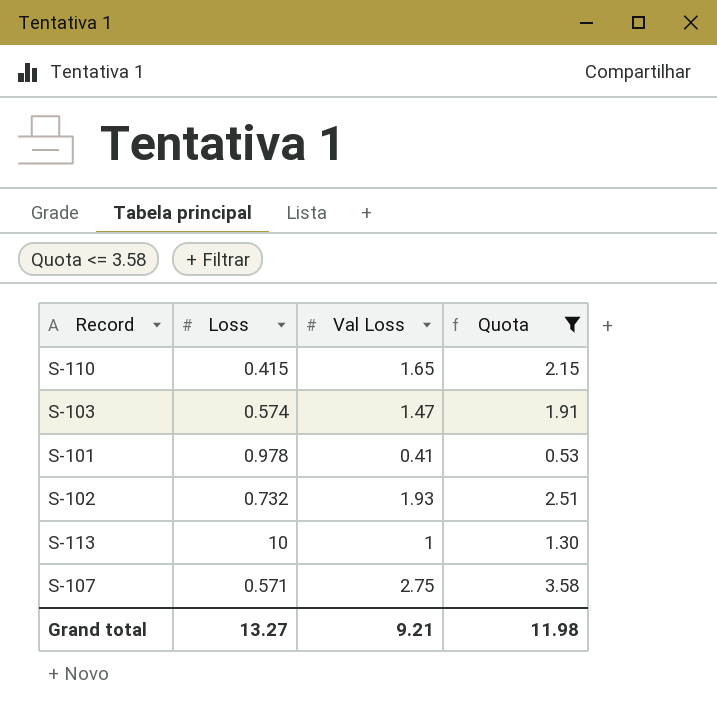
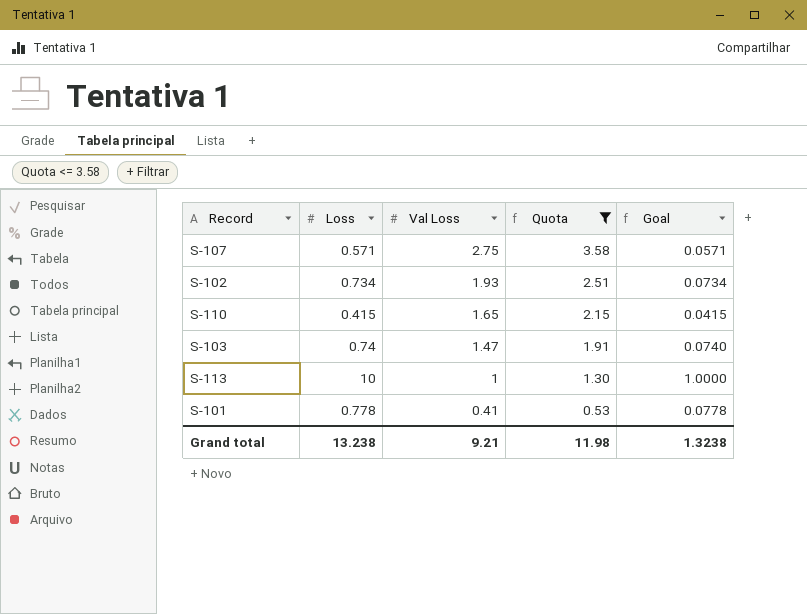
row order: none -> Val Loss descending
column Goal | formula: none -> [Loss] * 0.1
S-102 | Loss: 0.732 -> 0.734
S-103 | Loss: 0.574 -> 0.74
S-101 | Loss: 0.978 -> 0.778
Grand total | Loss: 13.27 -> 13.238

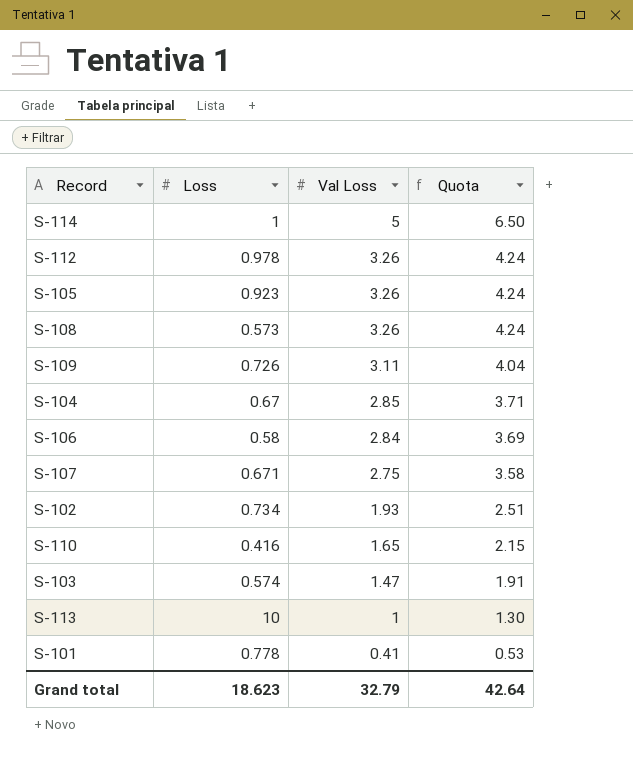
filter: Quota <= 3.58 -> none
column Goal | formula: [Loss] * 0.1 -> none
S-107 | Loss: 0.571 -> 0.671
S-110 | Loss: 0.415 -> 0.416
S-103 | Loss: 0.74 -> 0.574
Grand total | Loss: 13.238 -> 18.623
Grand total | Val Loss: 9.21 -> 32.79
Grand total | Quota: 11.98 -> 42.64

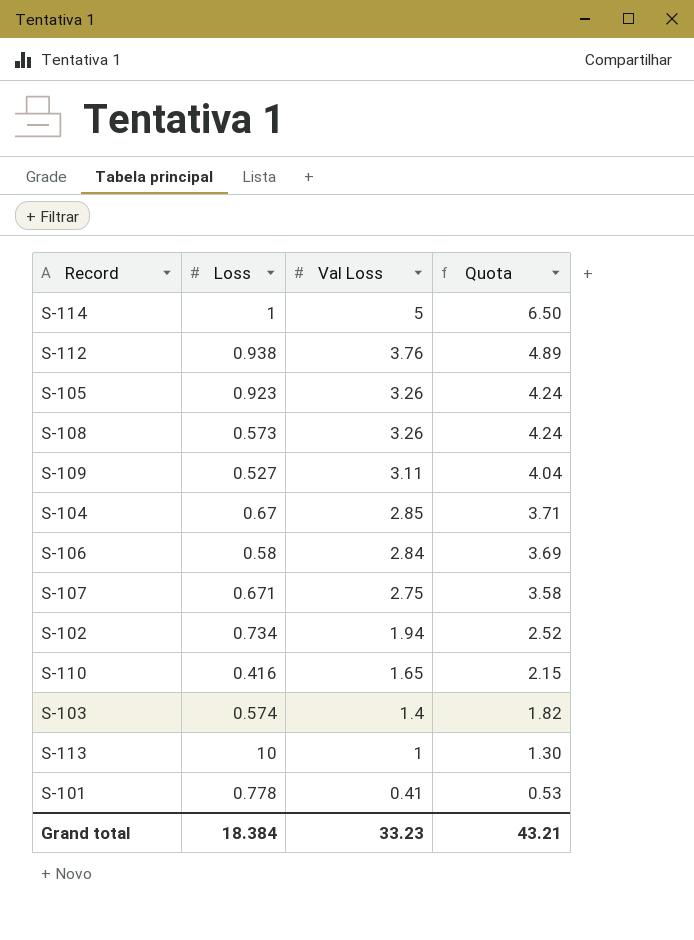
S-112 | Loss: 0.978 -> 0.938
S-112 | Val Loss: 3.26 -> 3.76
S-112 | Quota: 4.24 -> 4.89
S-109 | Loss: 0.726 -> 0.527
S-102 | Val Loss: 1.93 -> 1.94
S-102 | Quota: 2.51 -> 2.52
S-103 | Val Loss: 1.47 -> 1.4
S-103 | Quota: 1.91 -> 1.82
Grand total | Loss: 18.623 -> 18.384
Grand total | Val Loss: 32.79 -> 33.23
Grand total | Quota: 42.64 -> 43.21

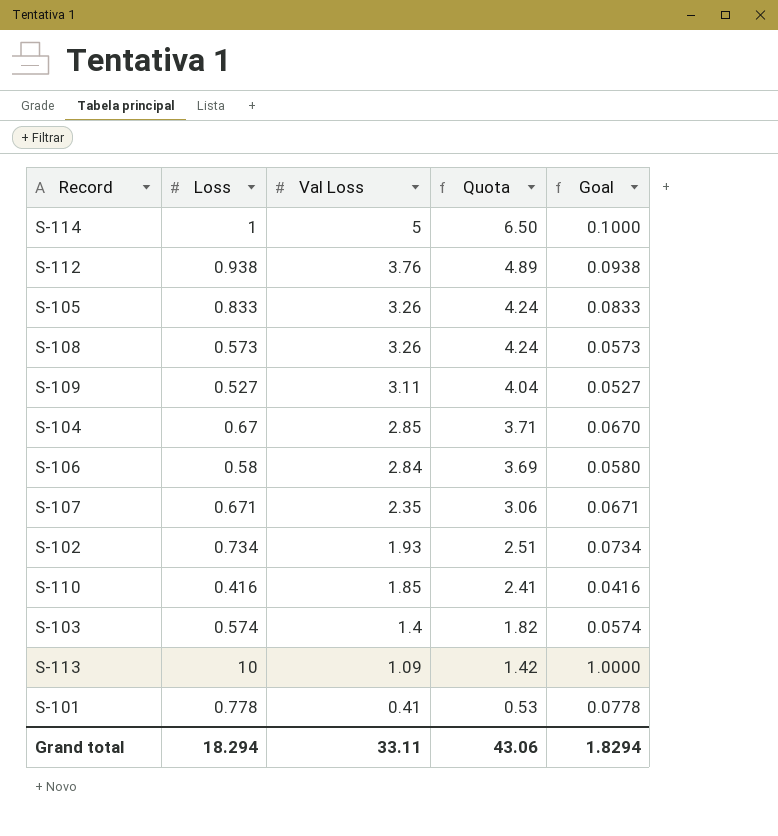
column Goal | formula: none -> [Loss] * 0.1
S-105 | Loss: 0.923 -> 0.833
S-107 | Val Loss: 2.75 -> 2.35
S-107 | Quota: 3.58 -> 3.06
S-102 | Val Loss: 1.94 -> 1.93
S-102 | Quota: 2.52 -> 2.51
S-110 | Val Loss: 1.65 -> 1.85
S-110 | Quota: 2.15 -> 2.41
S-113 | Val Loss: 1 -> 1.09
S-113 | Quota: 1.30 -> 1.42
Grand total | Loss: 18.384 -> 18.294
Grand total | Val Loss: 33.23 -> 33.11
Grand total | Quota: 43.21 -> 43.06

